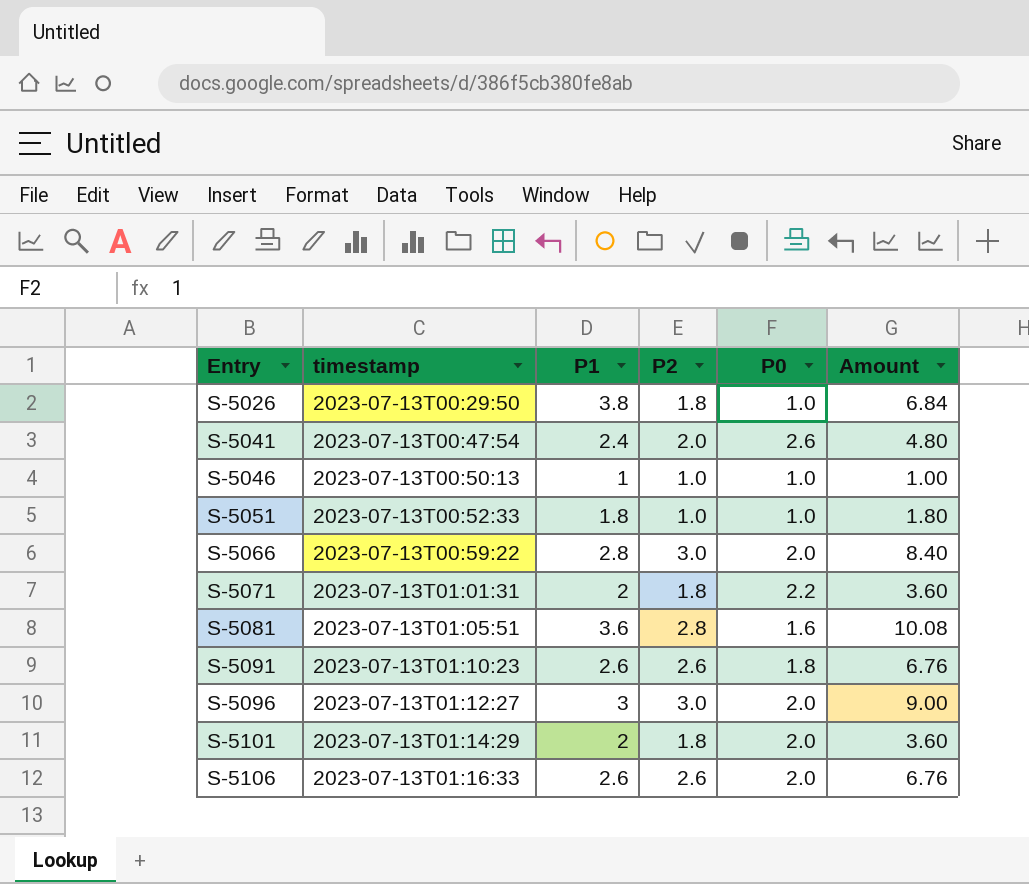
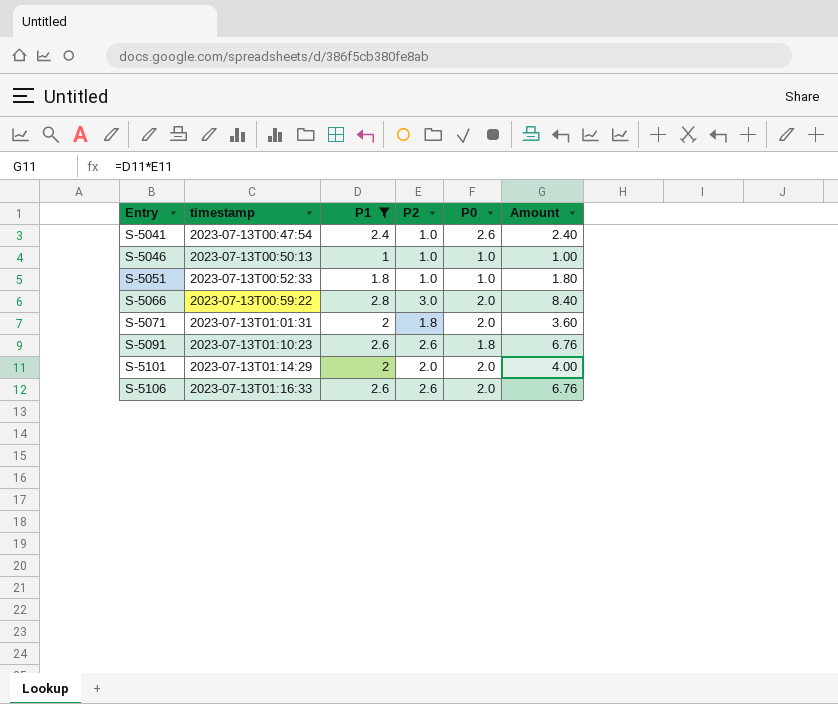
filter: none -> P1 <= 2.8
S-5041 | P2: 2.0 -> 1.0
S-5041 | Amount: 4.80 -> 2.40
S-5071 | P0: 2.2 -> 2.0
S-5101 | P2: 1.8 -> 2.0
S-5101 | Amount: 3.60 -> 4.00

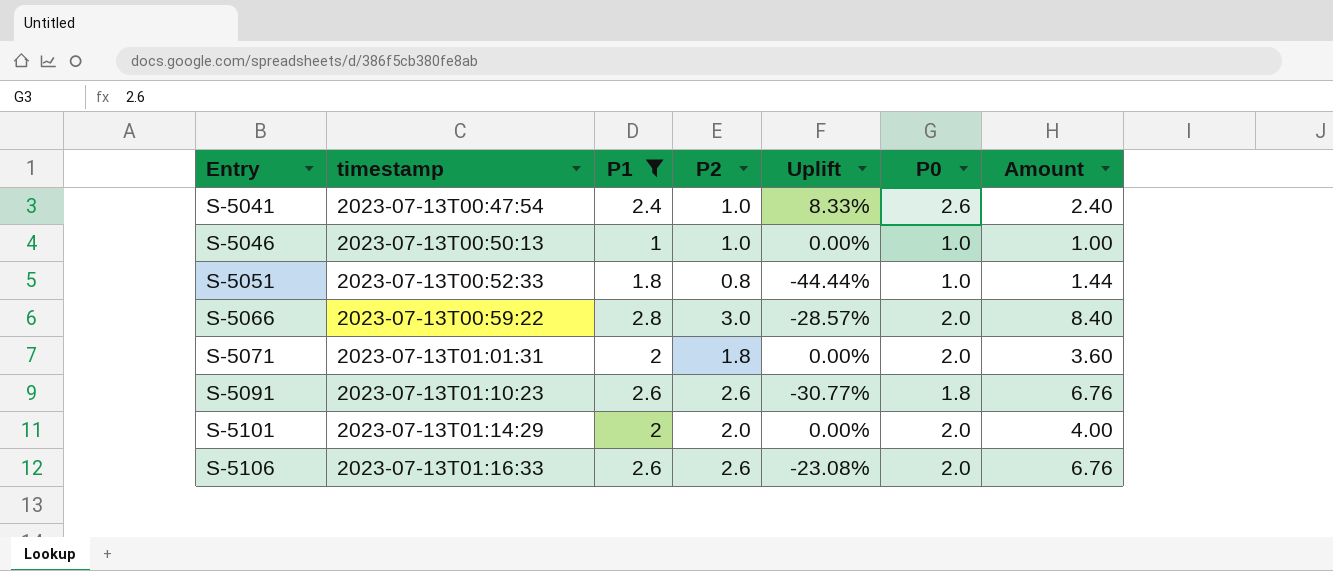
column Uplift | formula: none -> ([P0] - [P1]) / [P1]
S-5051 | P2: 1.0 -> 0.8
S-5051 | Amount: 1.80 -> 1.44

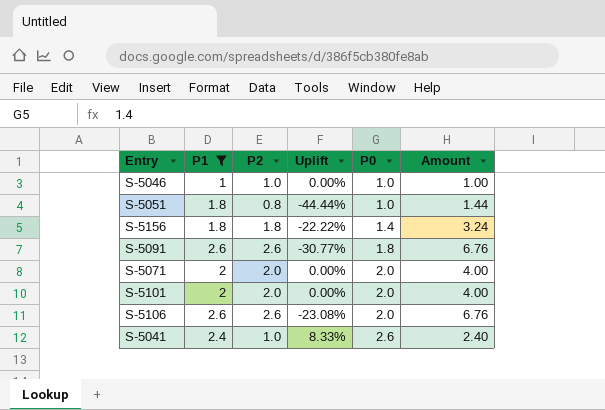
row order: Entry ascending -> P0 ascending
column timestamp | position: 2 -> none
row S-5066: 2023-07-13T00:59:22 | 2.8 | 3.0 | -28.57% | 2.0 | 8.40 -> none
row S-5156: none -> 1.8 | 1.8 | -22.22% | 1.4 | 3.24
S-5071 | P2: 1.8 -> 2.0
S-5071 | Amount: 3.60 -> 4.00

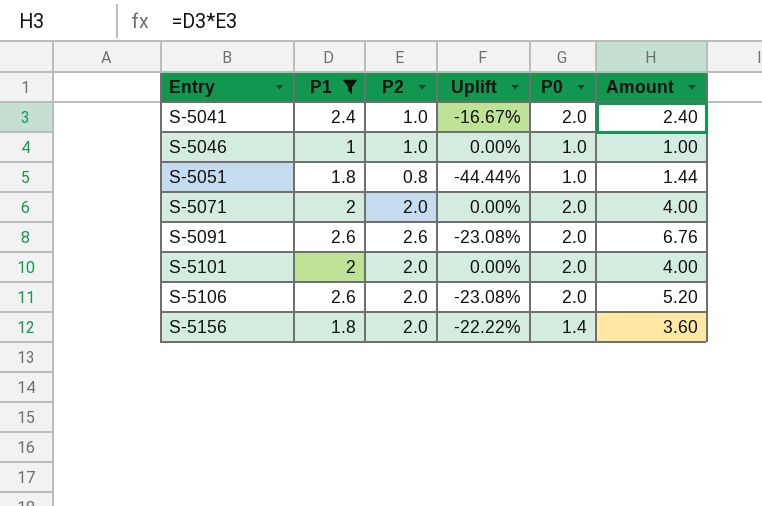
row order: P0 ascending -> Entry ascending
S-5041 | Uplift: 8.33% -> -16.67%
S-5041 | P0: 2.6 -> 2.0
S-5091 | Uplift: -30.77% -> -23.08%
S-5091 | P0: 1.8 -> 2.0
S-5106 | P2: 2.6 -> 2.0
S-5106 | Amount: 6.76 -> 5.20
S-5156 | P2: 1.8 -> 2.0
S-5156 | Amount: 3.24 -> 3.60

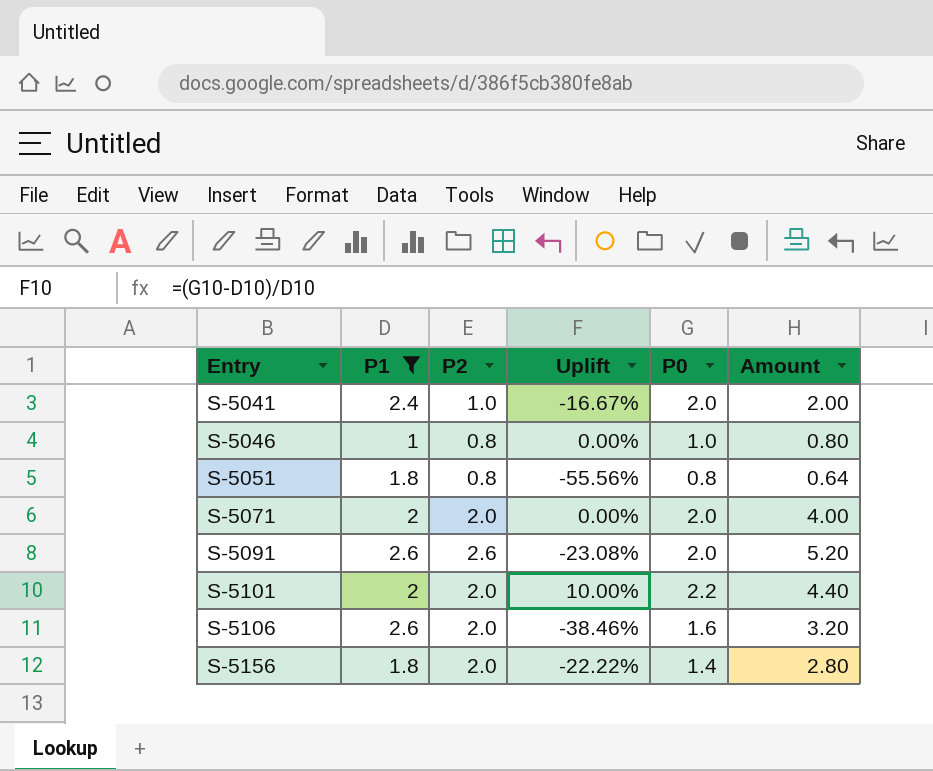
column Amount | formula: [P1] * [P2] -> [P2] * [P0]
S-5046 | P2: 1.0 -> 0.8
S-5051 | Uplift: -44.44% -> -55.56%
S-5051 | P0: 1.0 -> 0.8
S-5101 | Uplift: 0.00% -> 10.00%
S-5101 | P0: 2.0 -> 2.2
S-5106 | Uplift: -23.08% -> -38.46%
S-5106 | P0: 2.0 -> 1.6

